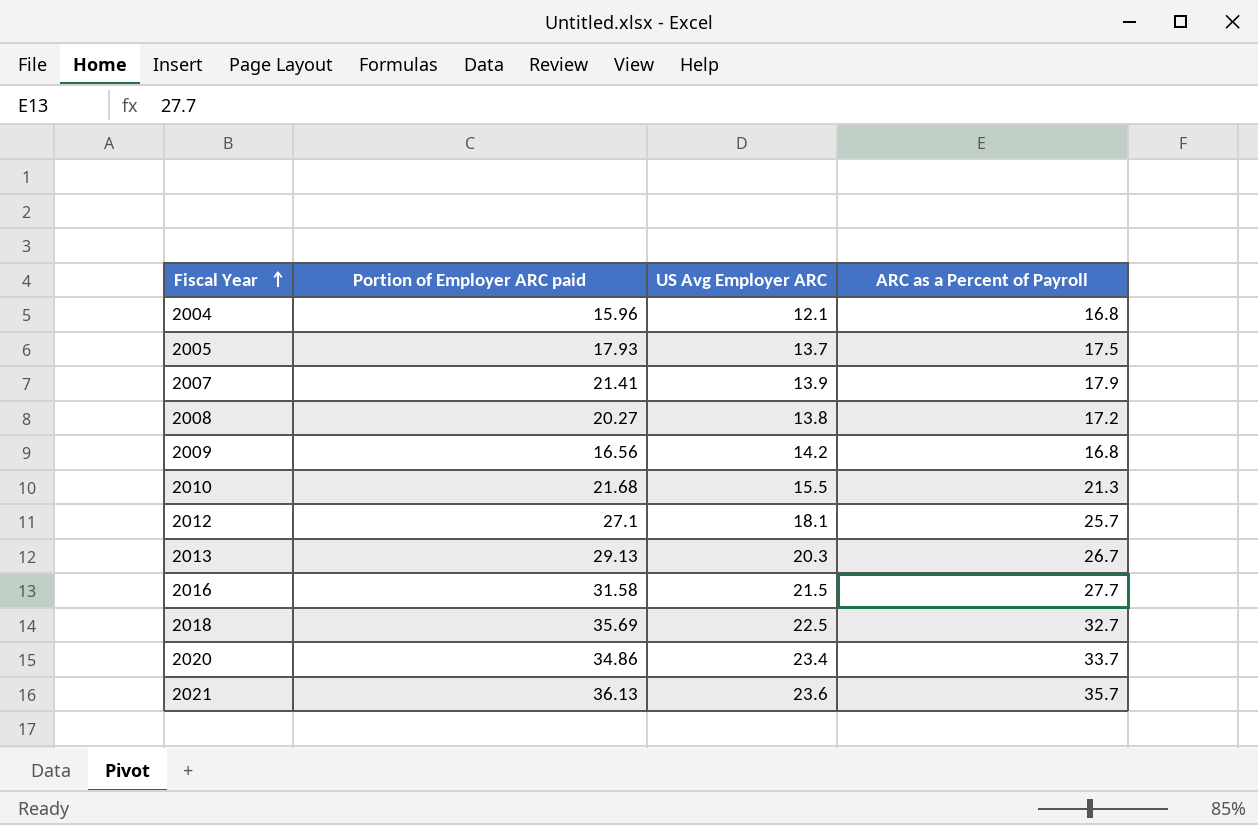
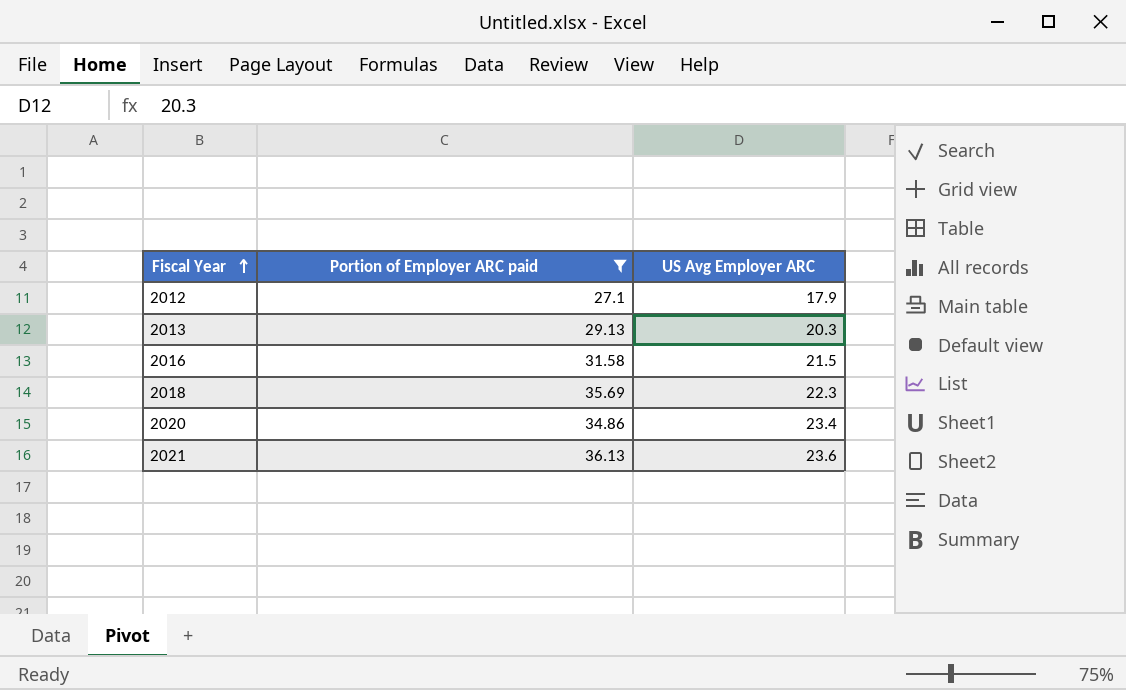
filter: none -> Portion of Employer ARC paid >= 27.1
column ARC as a Percent of Payroll | position: 4 -> none
2012 | US Avg Employer ARC: 18.1 -> 17.9
2018 | US Avg Employer ARC: 22.5 -> 22.3

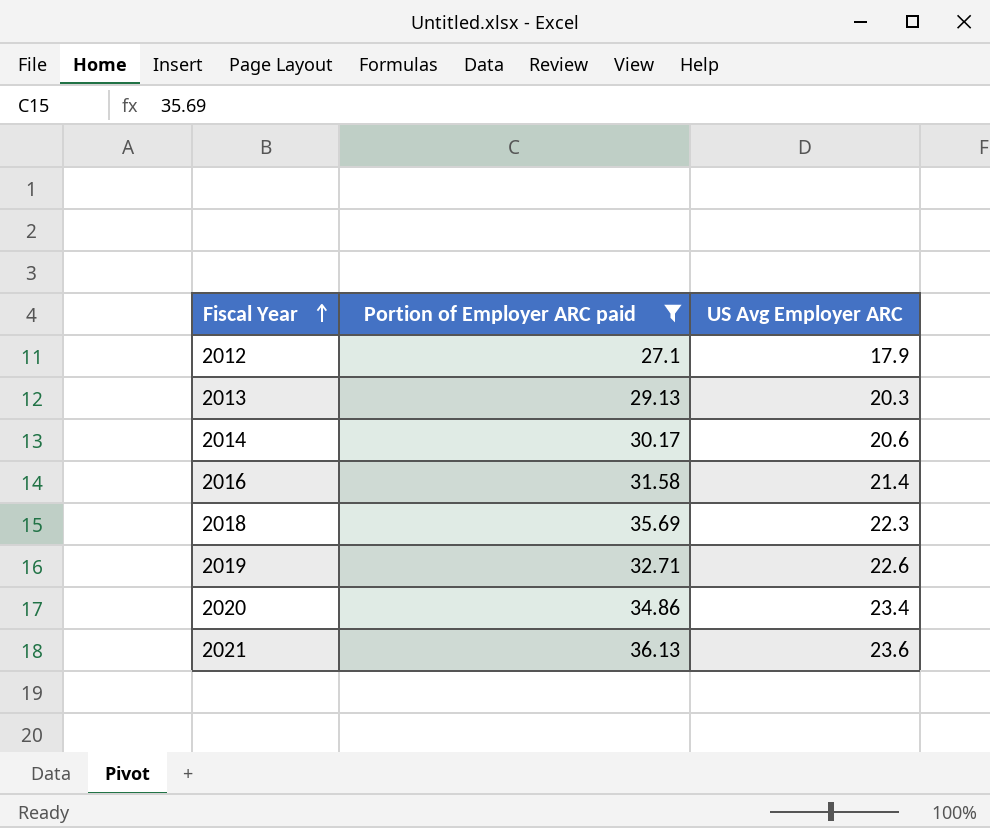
row 2014: none -> 30.17 | 20.6
2016 | US Avg Employer ARC: 21.5 -> 21.4
row 2019: none -> 32.71 | 22.6

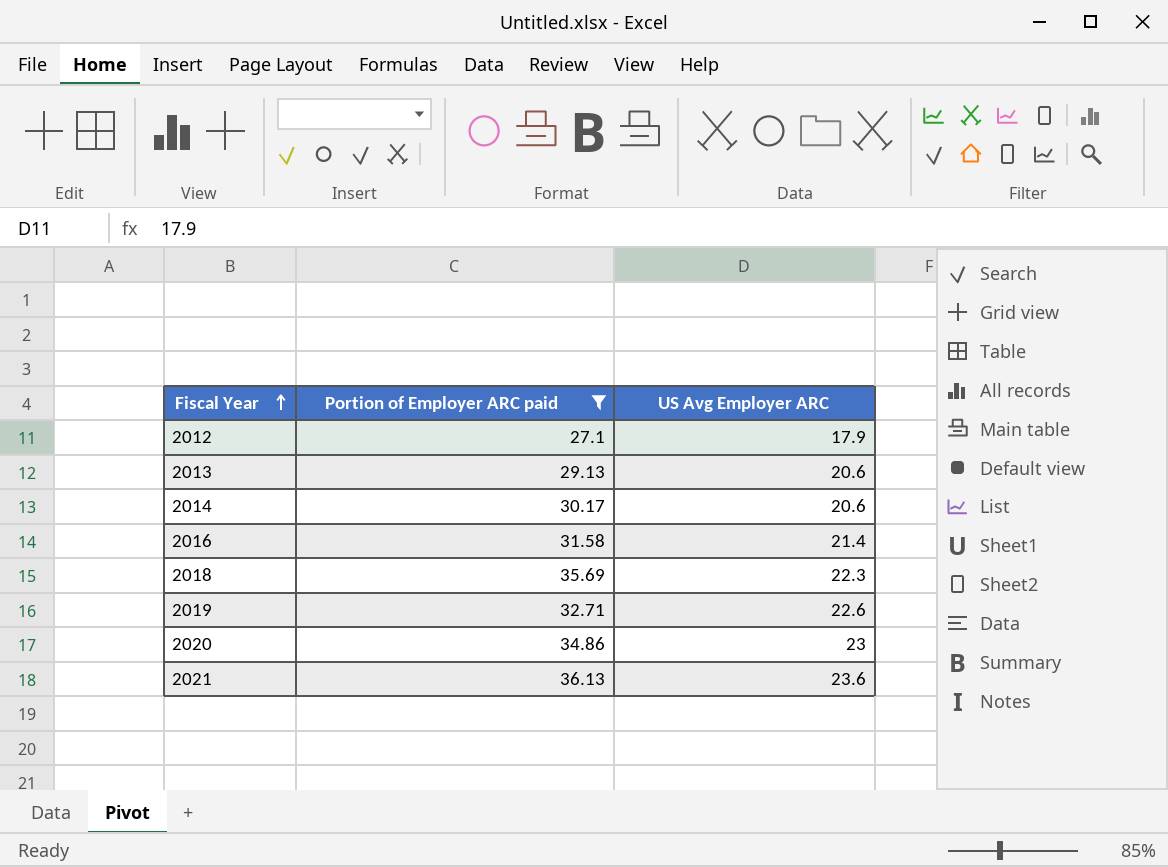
2013 | US Avg Employer ARC: 20.3 -> 20.6
2020 | US Avg Employer ARC: 23.4 -> 23

